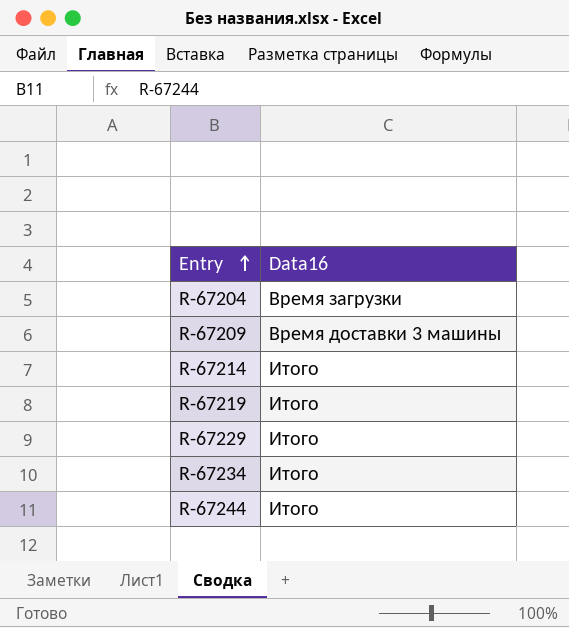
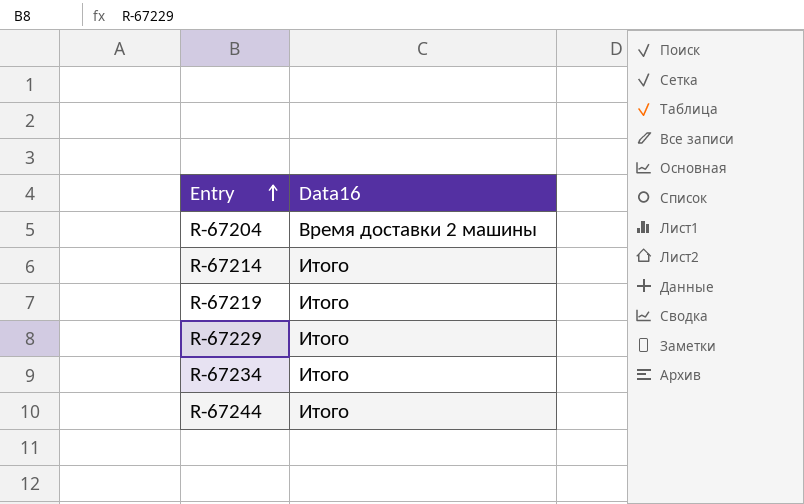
row R-67209: Время доставки 3 машины -> none
R-67204 | Data16: Время загрузки -> Время доставки 2 машины

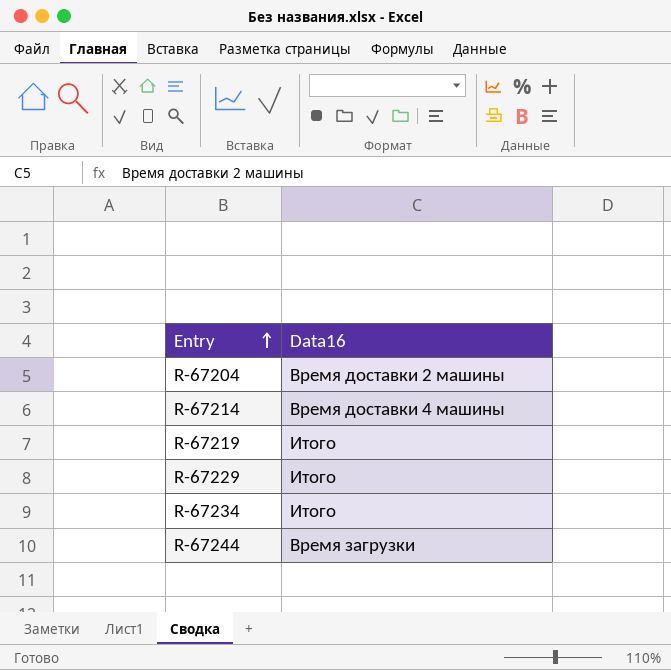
R-67214 | Data16: Итого -> Время доставки 4 машины
R-67244 | Data16: Итого -> Время загрузки

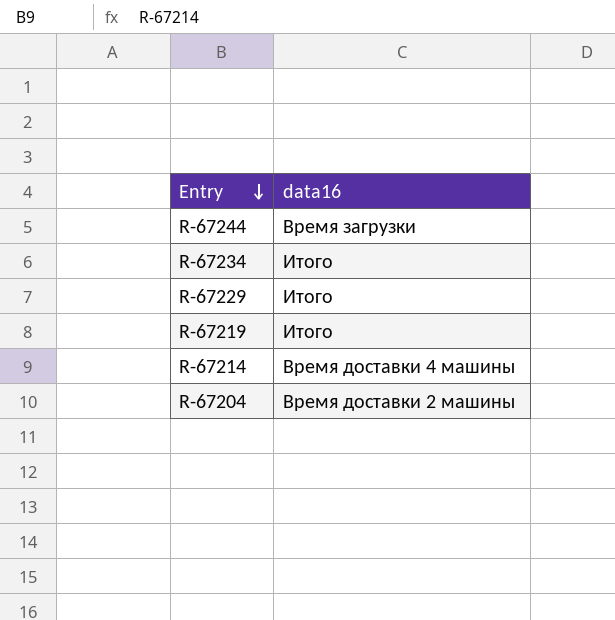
row order: Entry ascending -> Entry descending
column name: Data16 -> data16

